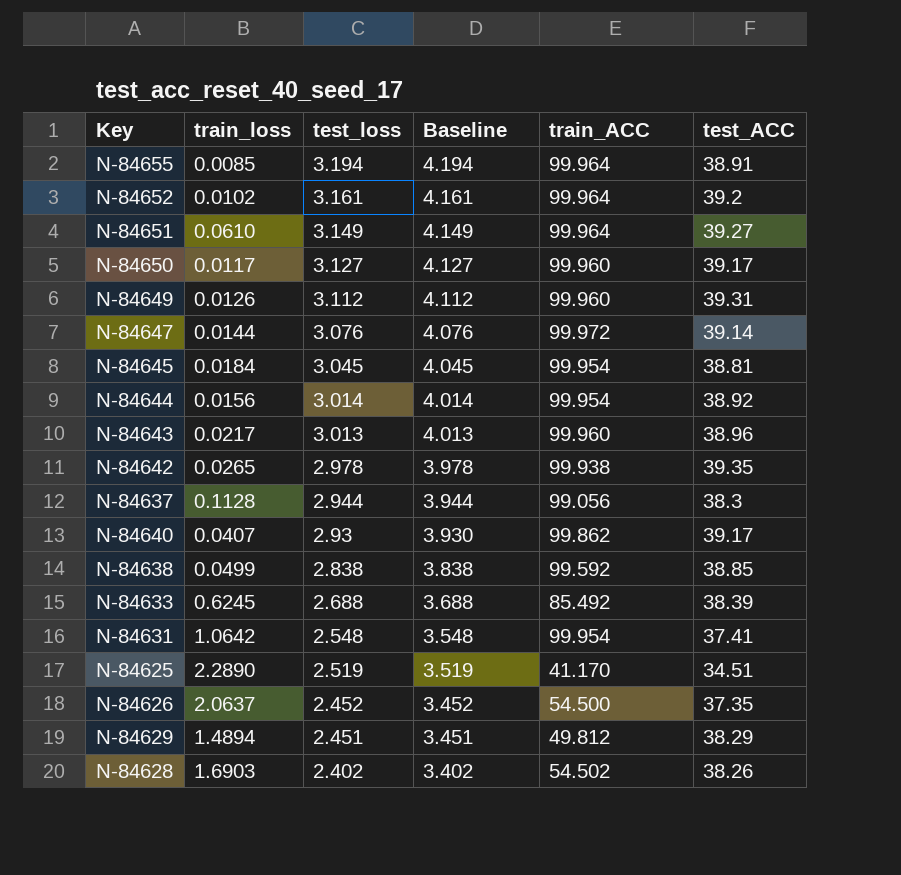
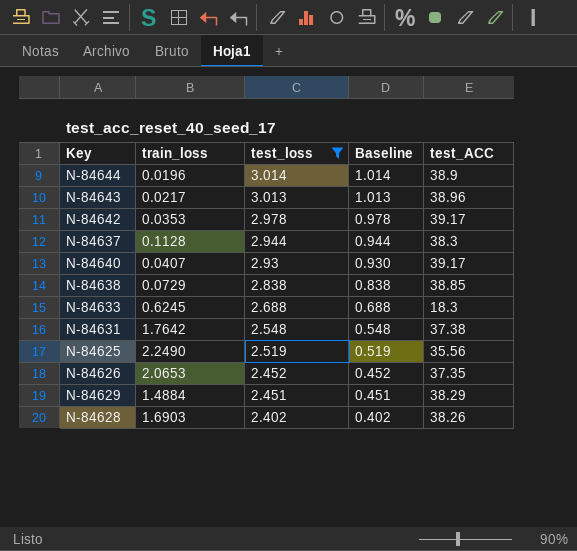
filter: none -> test_loss <= 3.014
column train_ACC | position: 5 -> none
column Baseline | formula: [test_loss] + 1 -> [test_loss] - 2
N-84644 | train_loss: 0.0156 -> 0.0196
N-84644 | test_ACC: 38.92 -> 38.9
N-84642 | train_loss: 0.0265 -> 0.0353
N-84642 | test_ACC: 39.35 -> 39.17
N-84638 | train_loss: 0.0499 -> 0.0729
N-84633 | test_ACC: 38.39 -> 18.3
N-84631 | train_loss: 1.0642 -> 1.7642
N-84631 | test_ACC: 37.41 -> 37.38
N-84625 | train_loss: 2.2890 -> 2.2490
N-84625 | test_ACC: 34.51 -> 35.56
N-84626 | train_loss: 2.0637 -> 2.0653
N-84629 | train_loss: 1.4894 -> 1.4884

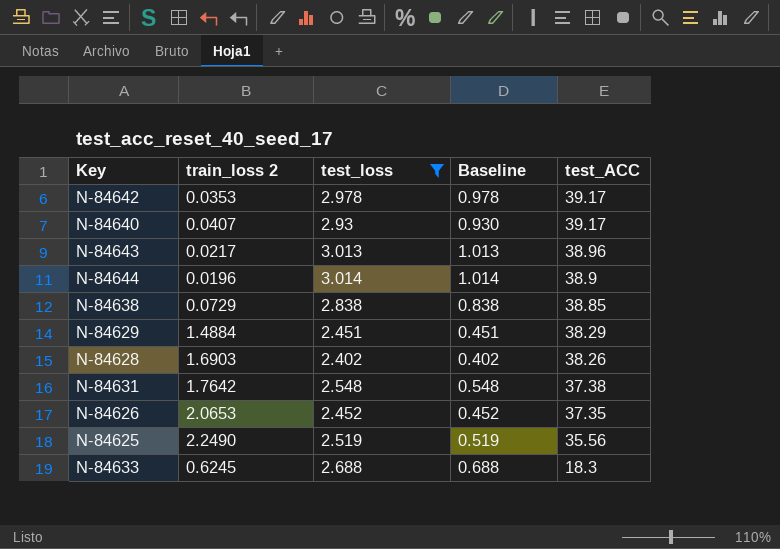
row order: test_loss descending -> test_ACC descending
column name: train_loss -> train_loss 2
row N-84637: 0.1128 | 2.944 | 0.944 | 38.3 -> none

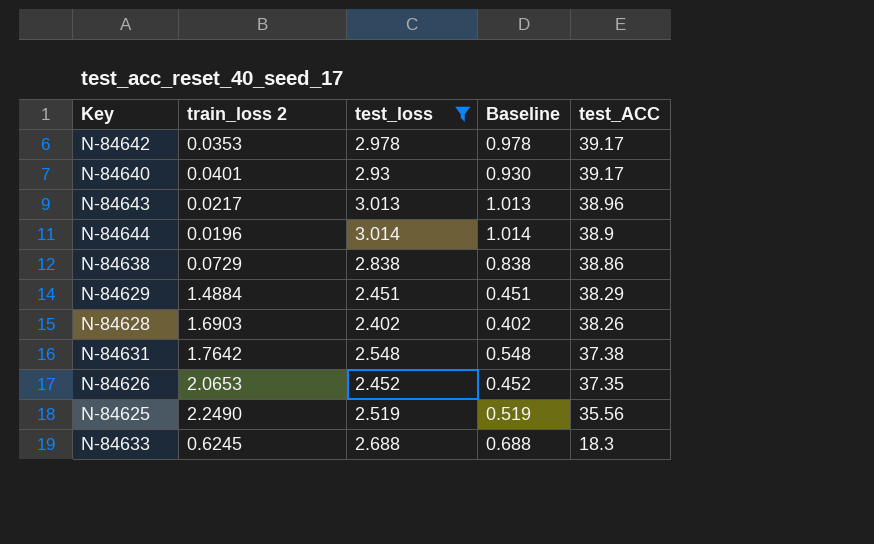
N-84640 | train_loss 2: 0.0407 -> 0.0401
N-84638 | test_ACC: 38.85 -> 38.86

